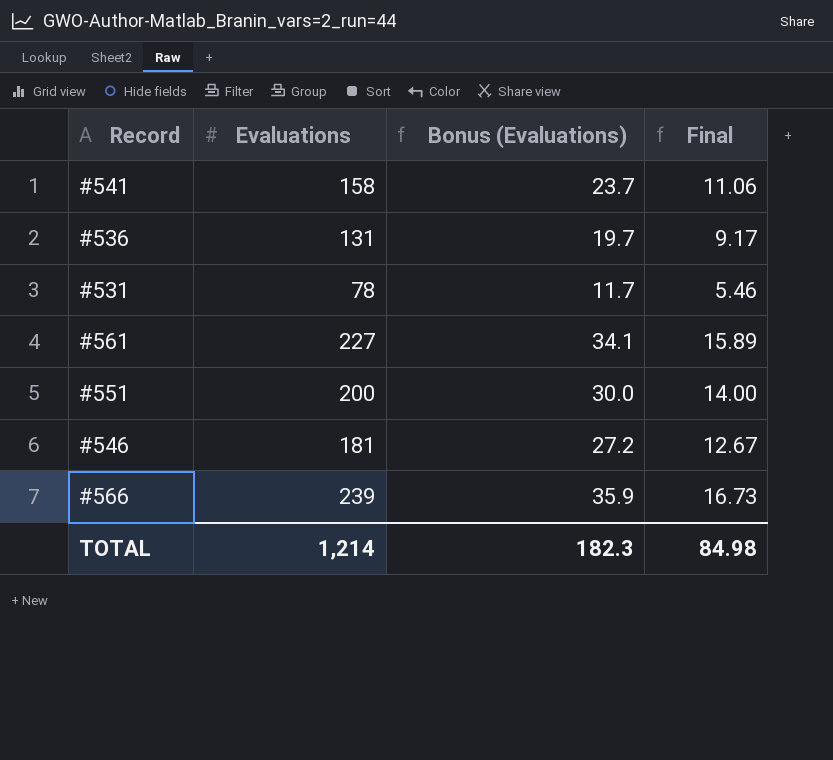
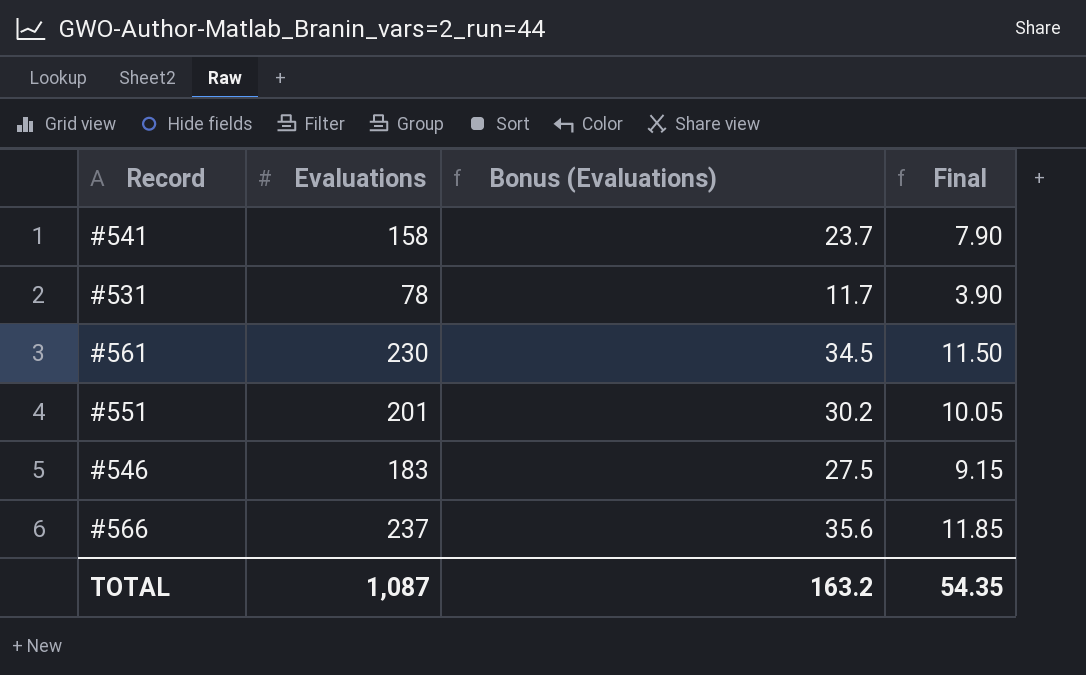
column Final | formula: [Evaluations] * 0.07 -> [Evaluations] * 0.05
row #536: 131 | 19.7 | 9.17 -> none
#561 | Evaluations: 227 -> 230
#561 | Bonus (Evaluations): 34.1 -> 34.5
#551 | Evaluations: 200 -> 201
#551 | Bonus (Evaluations): 30.0 -> 30.2
#546 | Evaluations: 181 -> 183
#546 | Bonus (Evaluations): 27.2 -> 27.5
#566 | Evaluations: 239 -> 237
#566 | Bonus (Evaluations): 35.9 -> 35.6
TOTAL | Evaluations: 1,214 -> 1,087
TOTAL | Bonus (Evaluations): 182.3 -> 163.2
TOTAL | Final: 84.98 -> 54.35

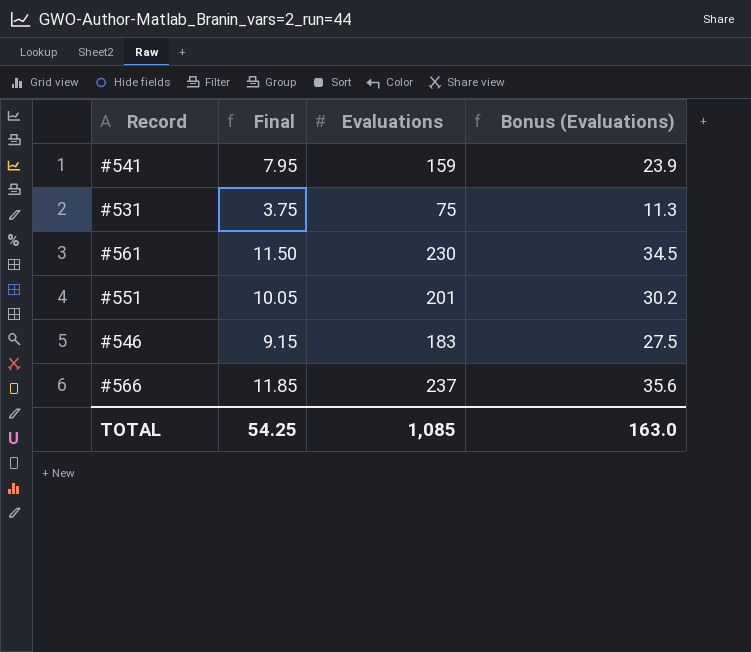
column Final | position: 4 -> 2
#541 | Final: 7.90 -> 7.95
#541 | Evaluations: 158 -> 159
#541 | Bonus (Evaluations): 23.7 -> 23.9
#531 | Final: 3.90 -> 3.75
#531 | Evaluations: 78 -> 75
#531 | Bonus (Evaluations): 11.7 -> 11.3
TOTAL | Final: 54.35 -> 54.25
TOTAL | Evaluations: 1,087 -> 1,085
TOTAL | Bonus (Evaluations): 163.2 -> 163.0

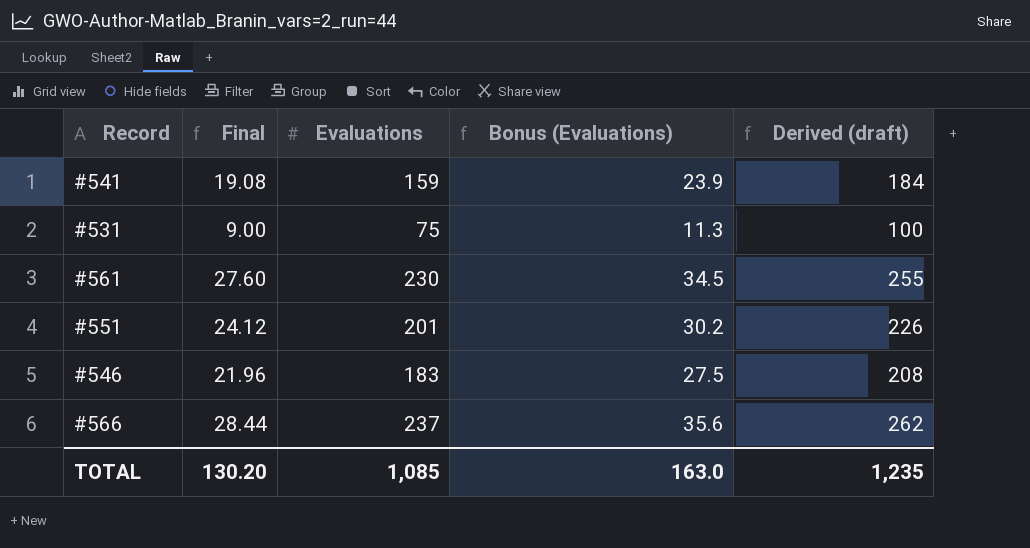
column Final | formula: [Evaluations] * 0.05 -> [Evaluations] * 0.12
column Derived (draft) | formula: none -> [Evaluations] + 25
TOTAL | Final: 54.25 -> 130.20

